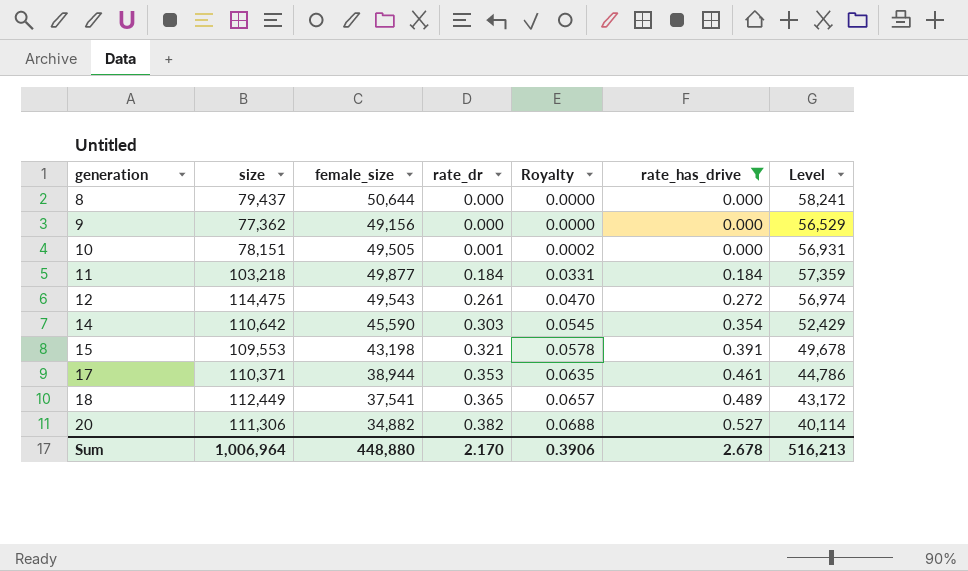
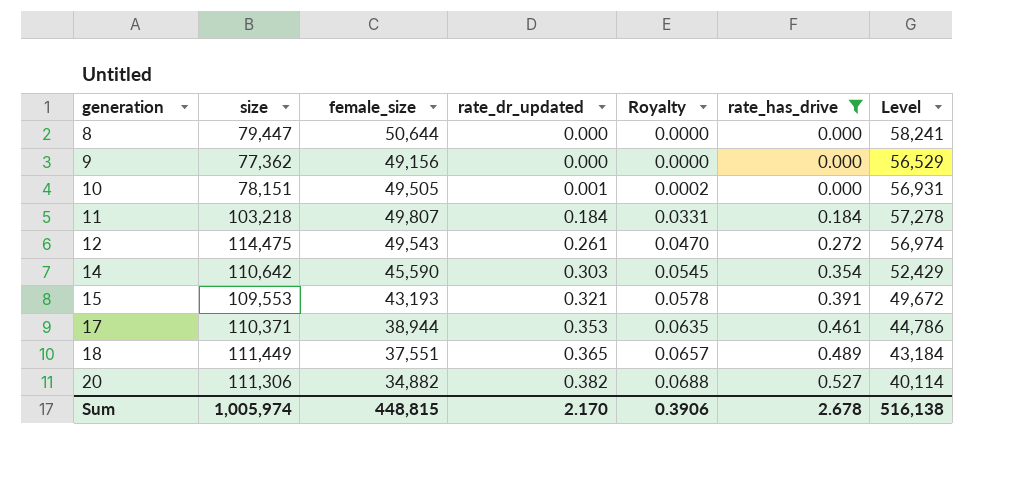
column name: rate_dr -> rate_dr_updated
8 | size: 79,437 -> 79,447
11 | female_size: 49,877 -> 49,807
11 | Level: 57,359 -> 57,278
15 | female_size: 43,198 -> 43,193
15 | Level: 49,678 -> 49,672
18 | size: 112,449 -> 111,449
18 | female_size: 37,541 -> 37,551
18 | Level: 43,172 -> 43,184
Sum | size: 1,006,964 -> 1,005,974
Sum | female_size: 448,880 -> 448,815
Sum | Level: 516,213 -> 516,138

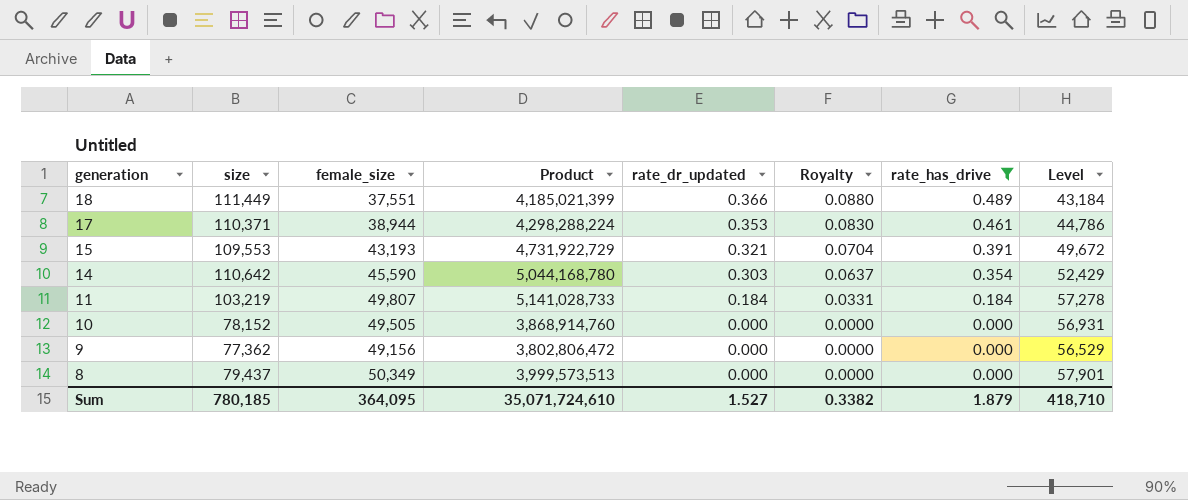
row order: generation ascending -> generation descending
column Product | formula: none -> [size] * [female_size]
column Royalty | formula: [rate_dr_updated] * 0.18 -> [rate_has_drive] * 0.18
row 12: 114,475 | 49,543 | 0.261 | 0.0470 | 0.272 | 56,974 -> none
row 20: 111,306 | 34,882 | 0.382 | 0.0688 | 0.527 | 40,114 -> none
18 | rate_dr_updated: 0.365 -> 0.366
11 | size: 103,218 -> 103,219
10 | size: 78,151 -> 78,152
10 | rate_dr_updated: 0.001 -> 0.000
8 | size: 79,447 -> 79,437
8 | female_size: 50,644 -> 50,349
8 | Level: 58,241 -> 57,901
Sum | size: 1,005,974 -> 780,185
Sum | female_size: 448,815 -> 364,095
Sum | rate_dr_updated: 2.170 -> 1.527
Sum | Royalty: 0.3906 -> 0.3382
Sum | rate_has_drive: 2.678 -> 1.879
Sum | Level: 516,138 -> 418,710

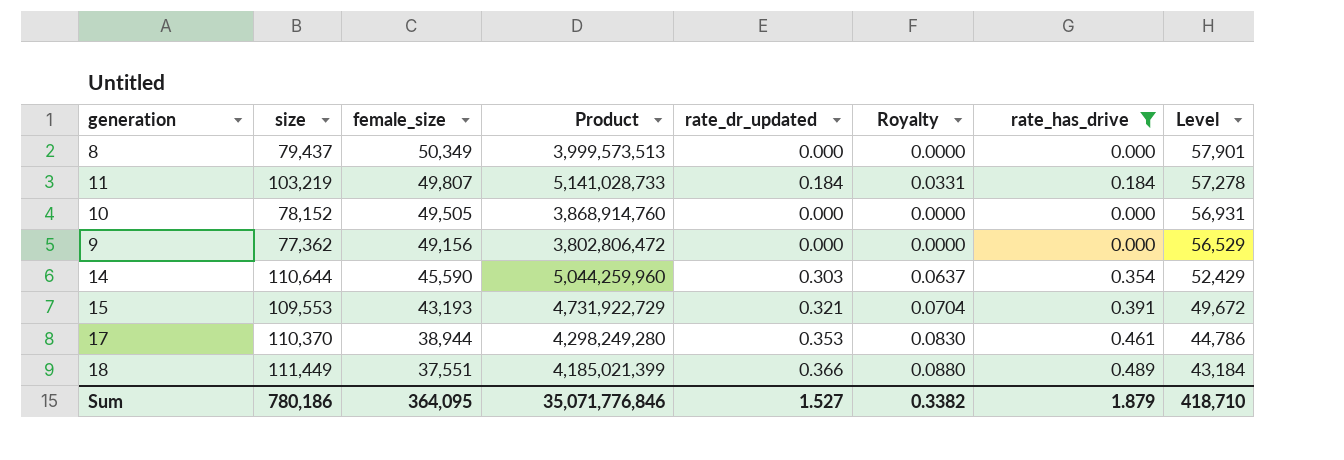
row order: generation descending -> female_size descending
14 | size: 110,642 -> 110,644
14 | Product: 5,044,168,780 -> 5,044,259,960
17 | size: 110,371 -> 110,370
17 | Product: 4,298,288,224 -> 4,298,249,280
Sum | size: 780,185 -> 780,186
Sum | Product: 35,071,724,610 -> 35,071,776,846

